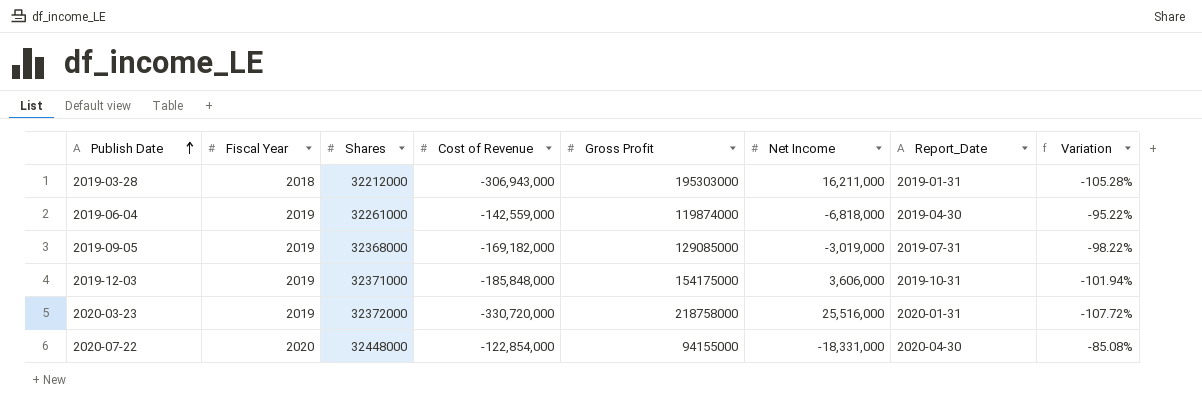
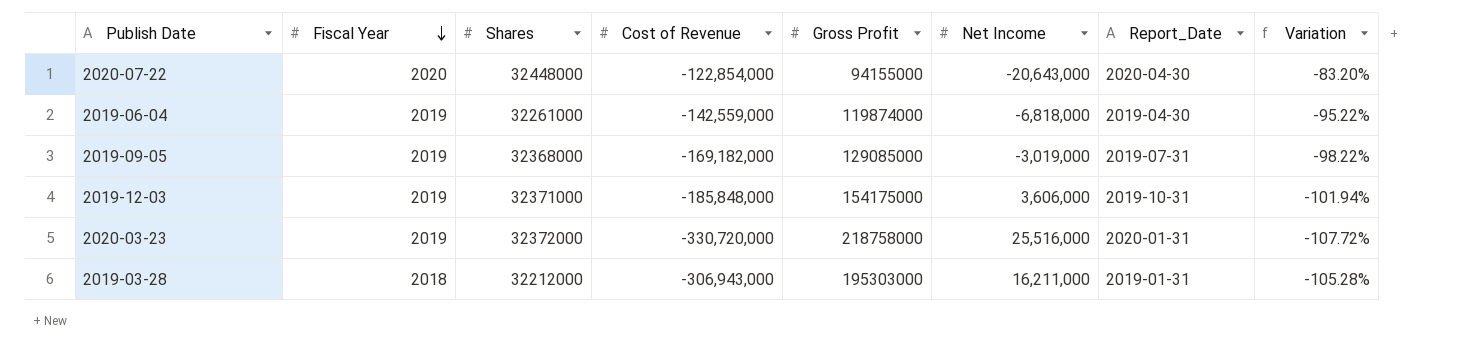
row order: Publish Date ascending -> Fiscal Year descending
2020-07-22 | Net Income: -18,331,000 -> -20,643,000
2020-07-22 | Variation: -85.08% -> -83.20%

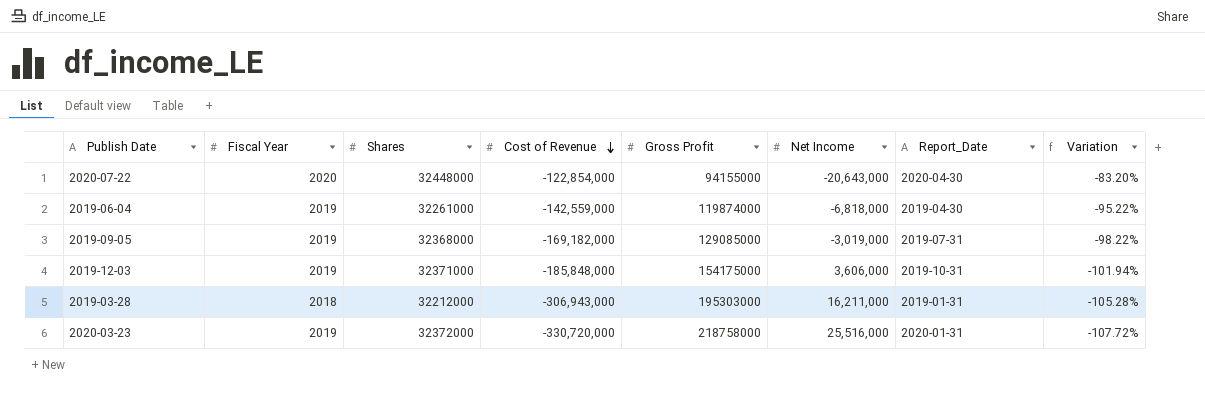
row order: Fiscal Year descending -> Cost of Revenue descending

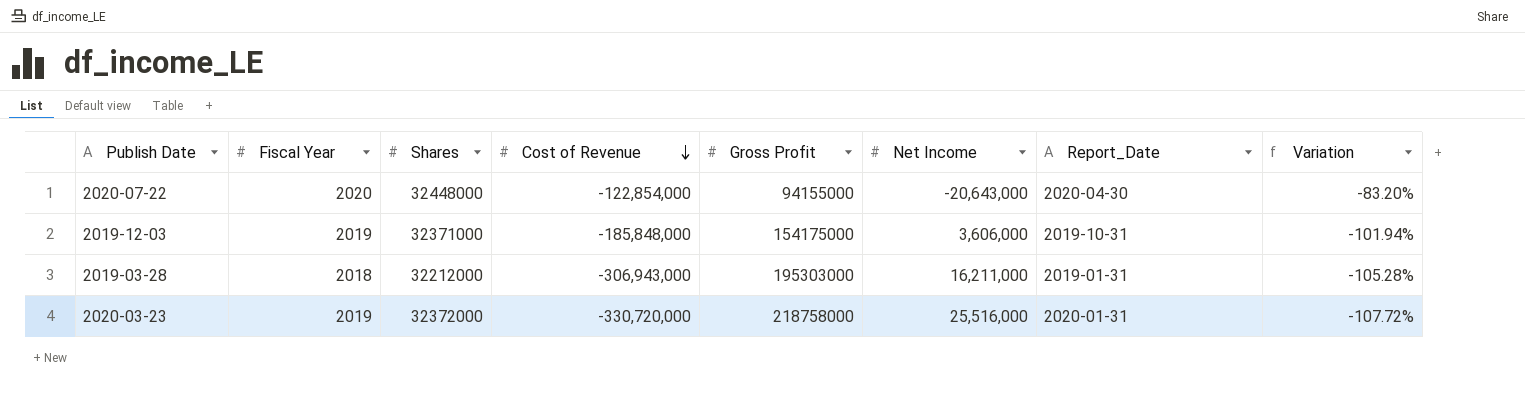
row 2019-06-04: 2019 | 32261000 | -142,559,000 | 119874000 | -6,818,000 | 2019-04-30 | -95.22% -> none
row 2019-09-05: 2019 | 32368000 | -169,182,000 | 129085000 | -3,019,000 | 2019-07-31 | -98.22% -> none

